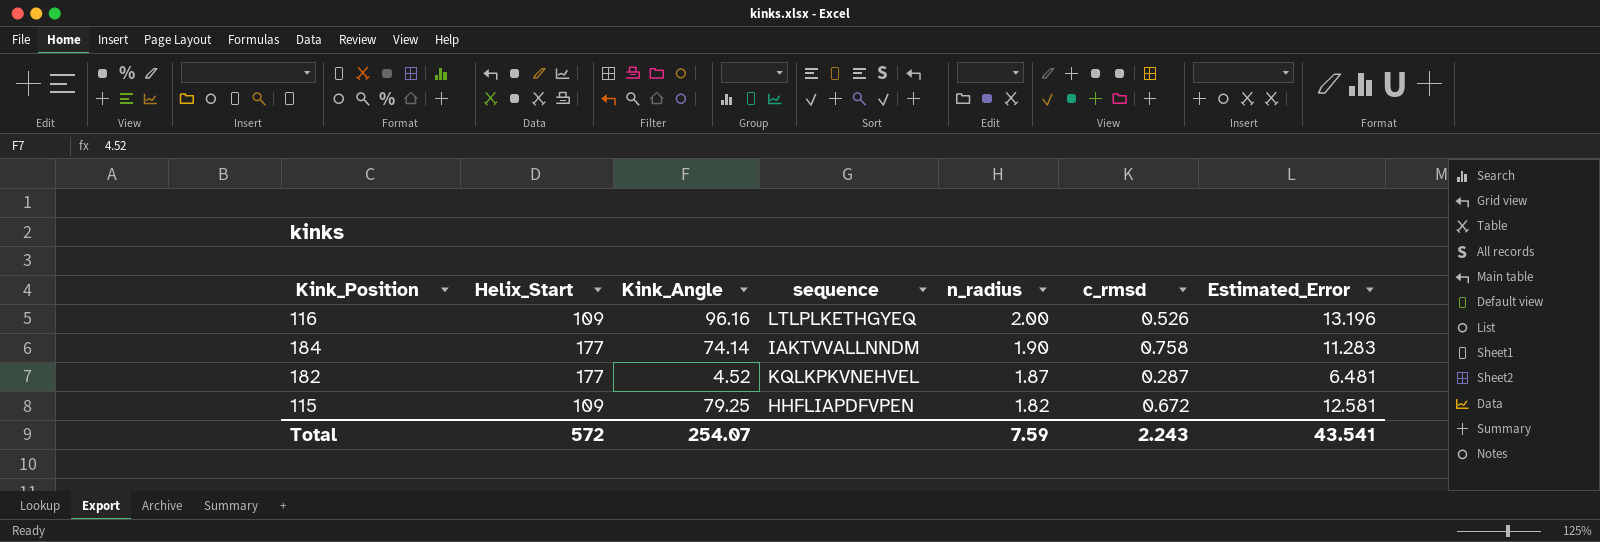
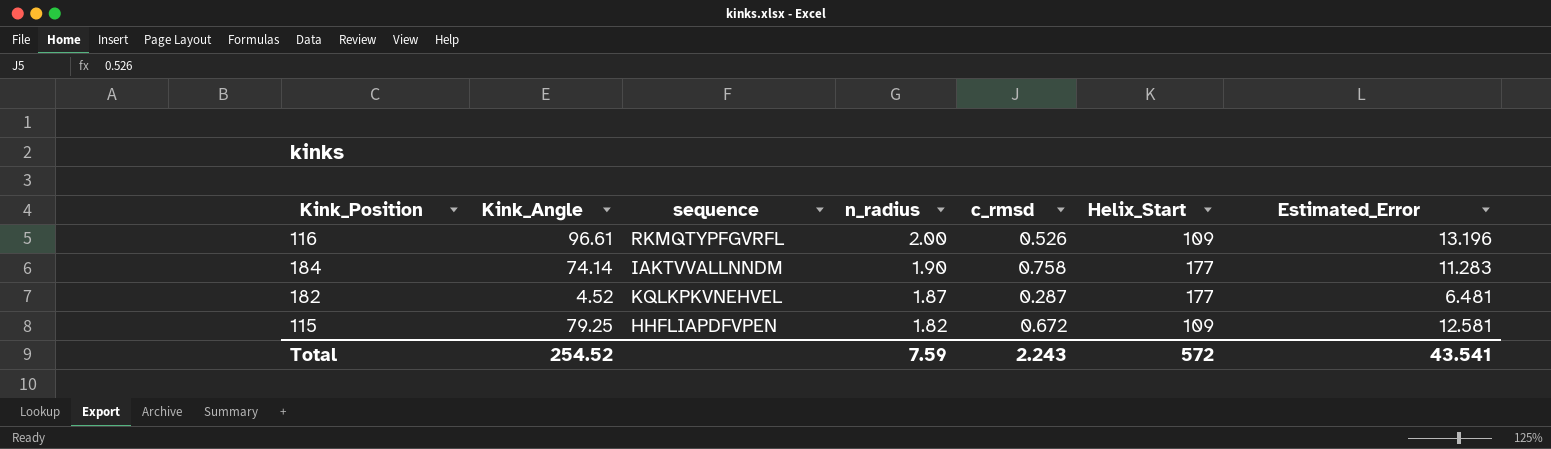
column Helix_Start | position: 2 -> 6
116 | Kink_Angle: 96.16 -> 96.61
116 | sequence: LTLPLKETHGYEQ -> RKMQTYPFGVRFL
Total | Kink_Angle: 254.07 -> 254.52

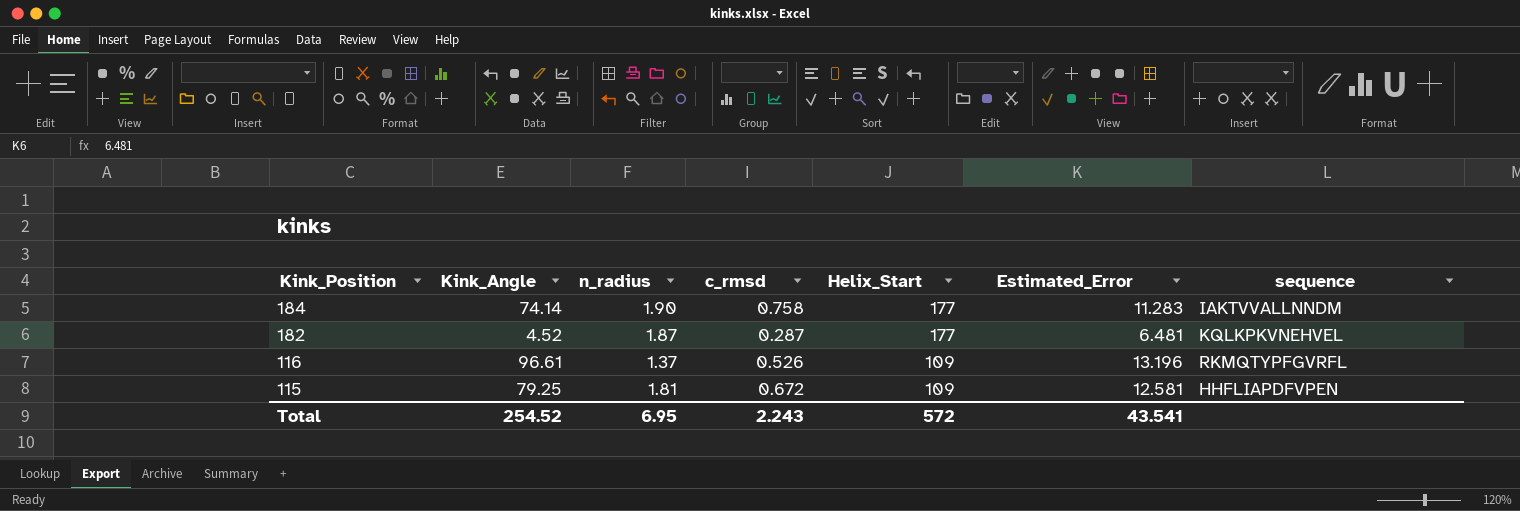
row order: n_radius descending -> Kink_Position descending
column sequence | position: 3 -> 7
116 | n_radius: 2.00 -> 1.37
115 | n_radius: 1.82 -> 1.81
Total | n_radius: 7.59 -> 6.95

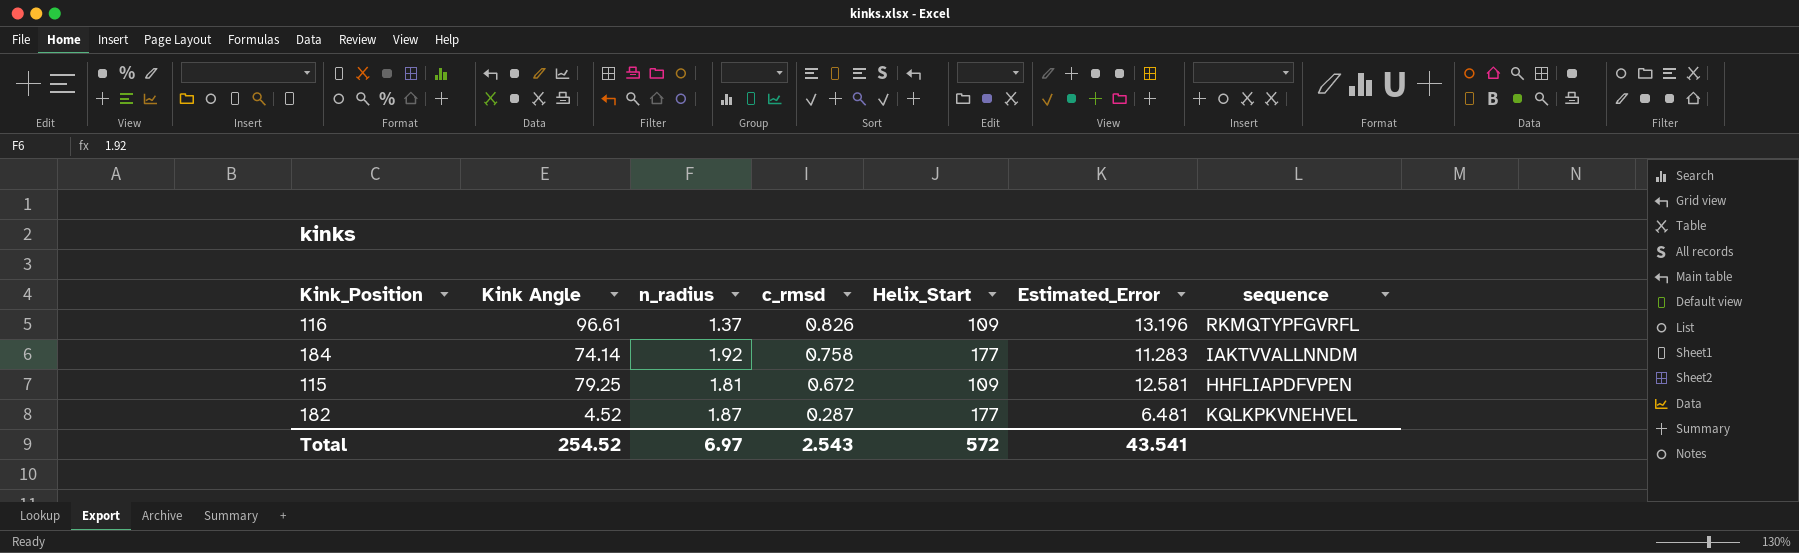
row order: Kink_Position descending -> c_rmsd descending
column name: Kink_Angle -> Kink Angle
116 | c_rmsd: 0.526 -> 0.826
184 | n_radius: 1.90 -> 1.92
Total | n_radius: 6.95 -> 6.97
Total | c_rmsd: 2.243 -> 2.543

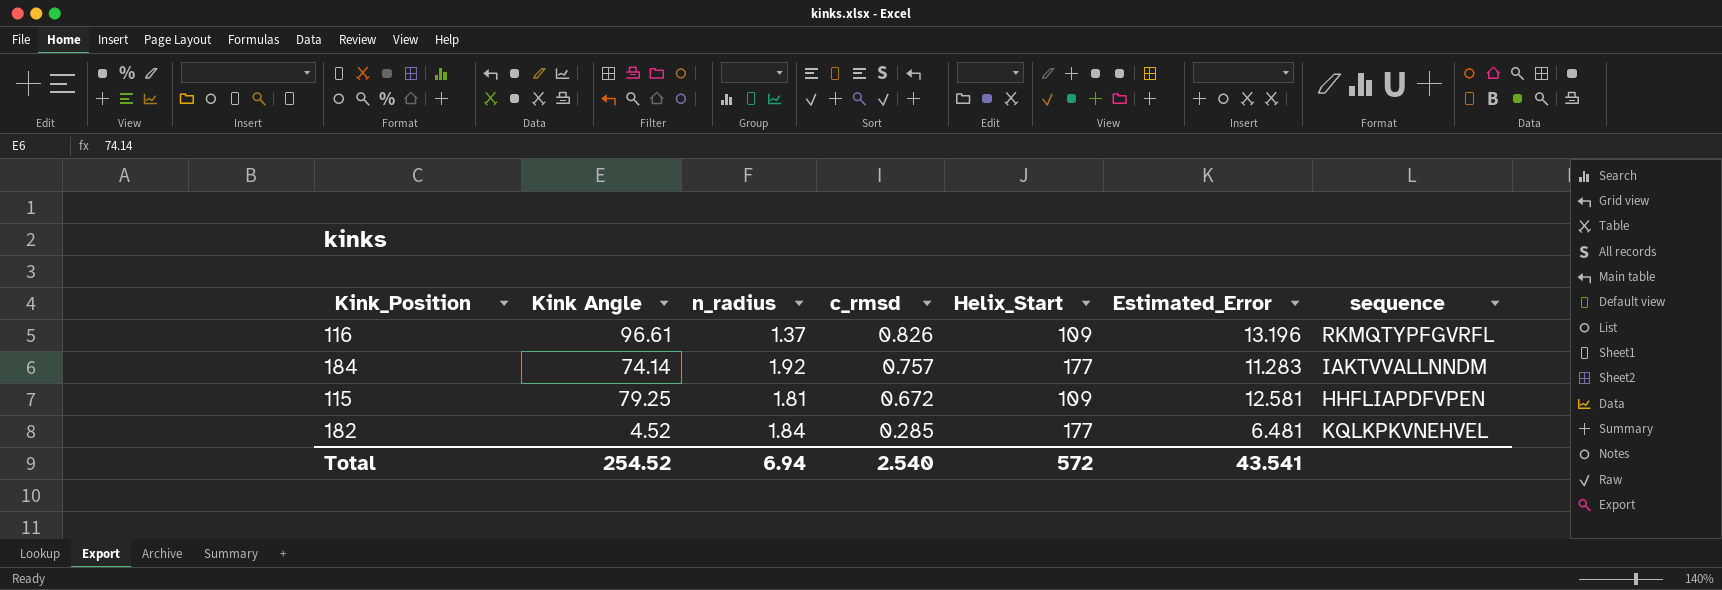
184 | c_rmsd: 0.758 -> 0.757
182 | n_radius: 1.87 -> 1.84
182 | c_rmsd: 0.287 -> 0.285
Total | n_radius: 6.97 -> 6.94
Total | c_rmsd: 2.543 -> 2.540

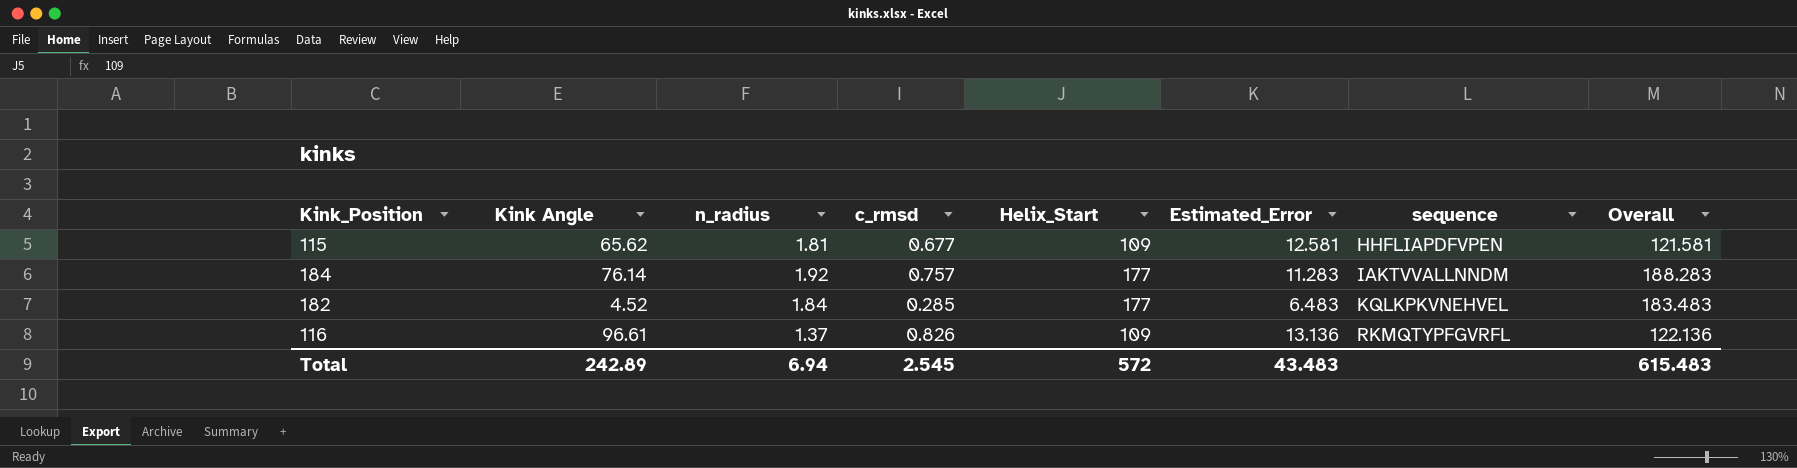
row order: c_rmsd descending -> sequence ascending
column Overall | formula: none -> [Helix_Start] + [Estimated_Error]
115 | Kink Angle: 79.25 -> 65.62
115 | c_rmsd: 0.672 -> 0.677
184 | Kink Angle: 74.14 -> 76.14
182 | Estimated_Error: 6.481 -> 6.483
116 | Estimated_Error: 13.196 -> 13.136
Total | Kink Angle: 254.52 -> 242.89
Total | c_rmsd: 2.540 -> 2.545
Total | Estimated_Error: 43.541 -> 43.483

